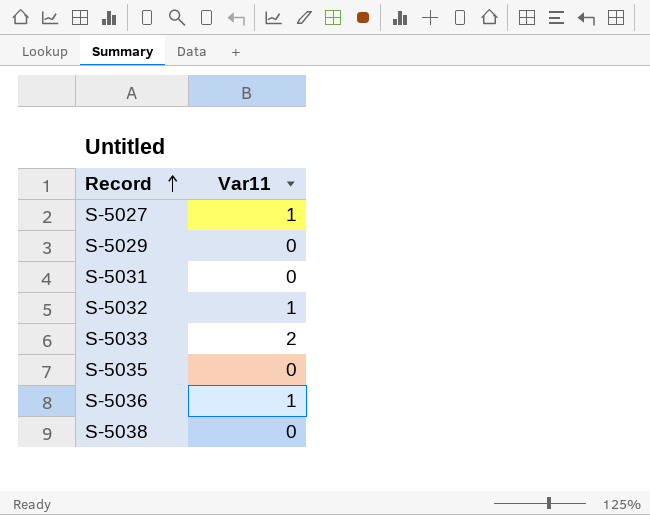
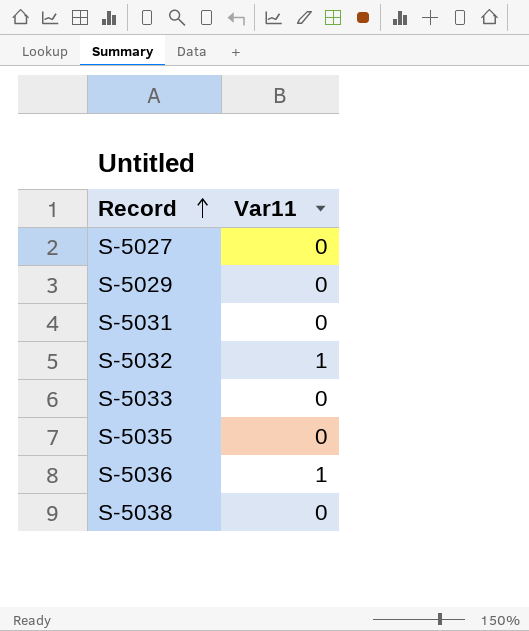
S-5027 | Var11: 1 -> 0
S-5033 | Var11: 2 -> 0

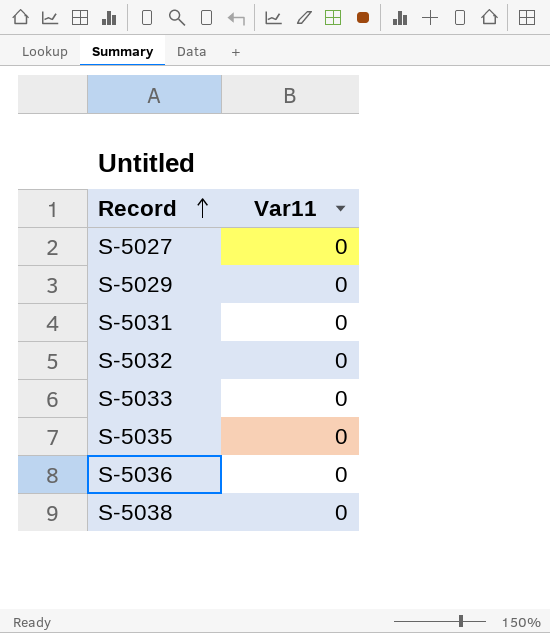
S-5032 | Var11: 1 -> 0
S-5036 | Var11: 1 -> 0

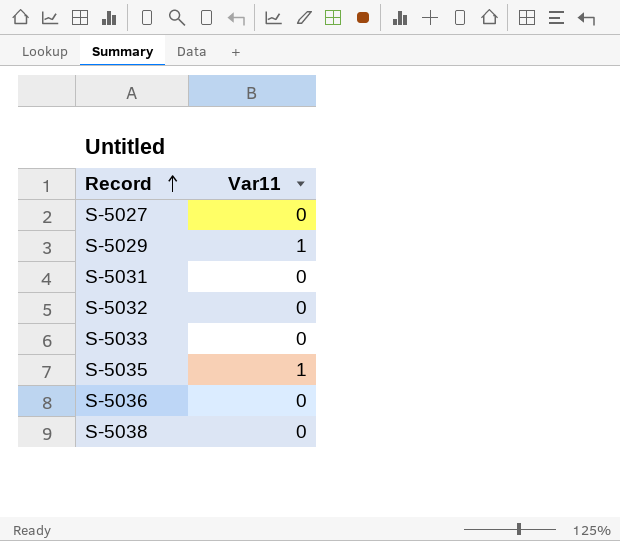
S-5029 | Var11: 0 -> 1
S-5035 | Var11: 0 -> 1

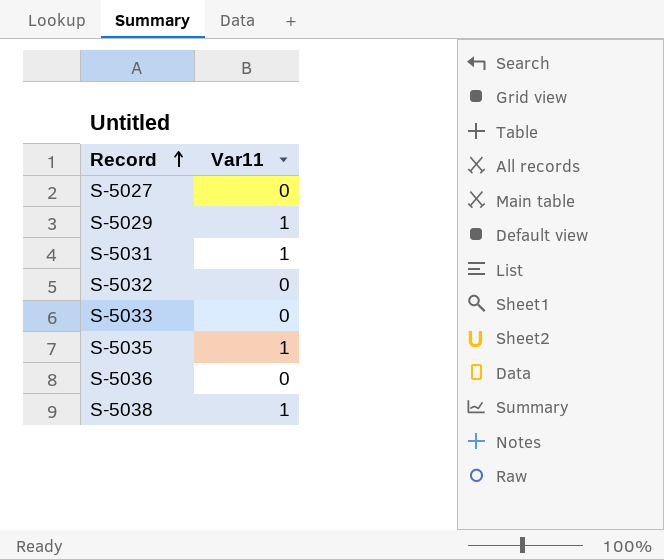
S-5031 | Var11: 0 -> 1
S-5038 | Var11: 0 -> 1

